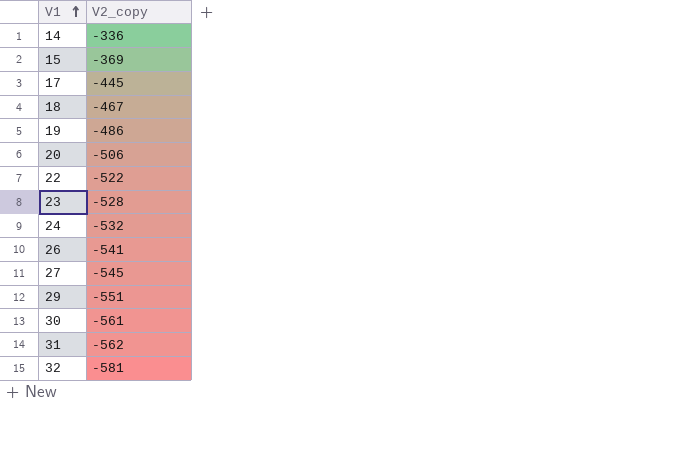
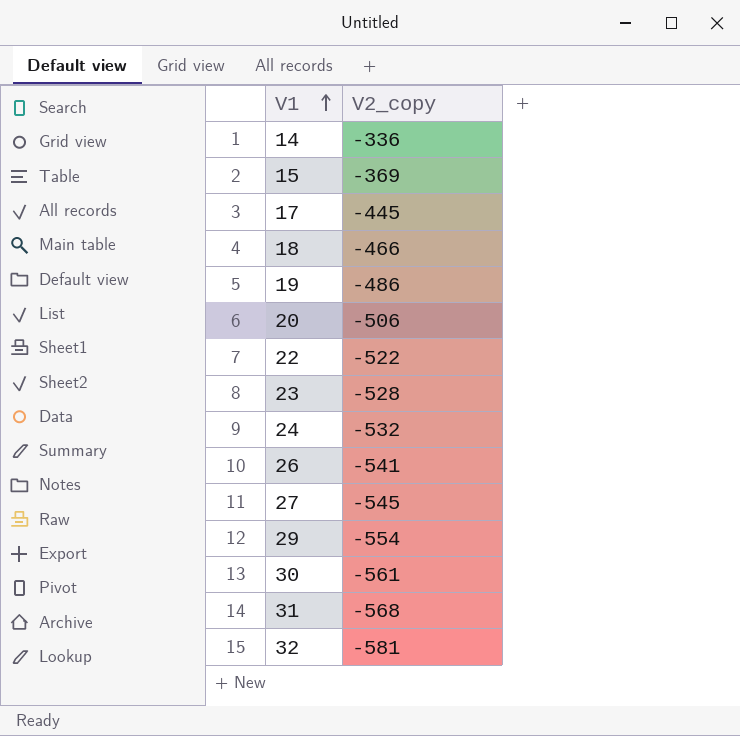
18 | V2_copy: -467 -> -466
29 | V2_copy: -551 -> -554
31 | V2_copy: -562 -> -568

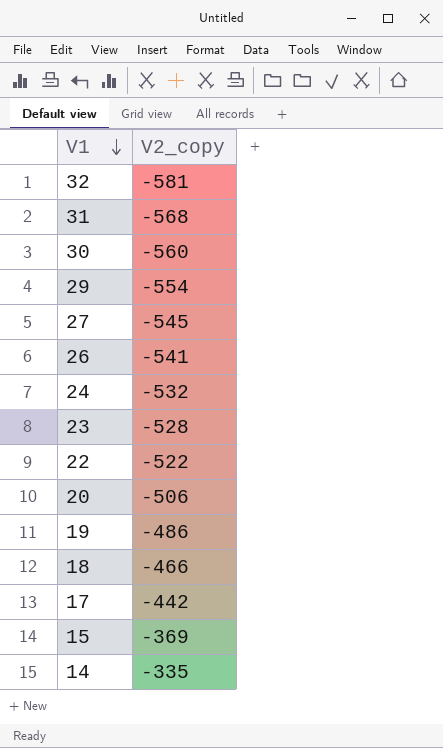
row order: V1 ascending -> V1 descending
30 | V2_copy: -561 -> -560
17 | V2_copy: -445 -> -442
14 | V2_copy: -336 -> -335

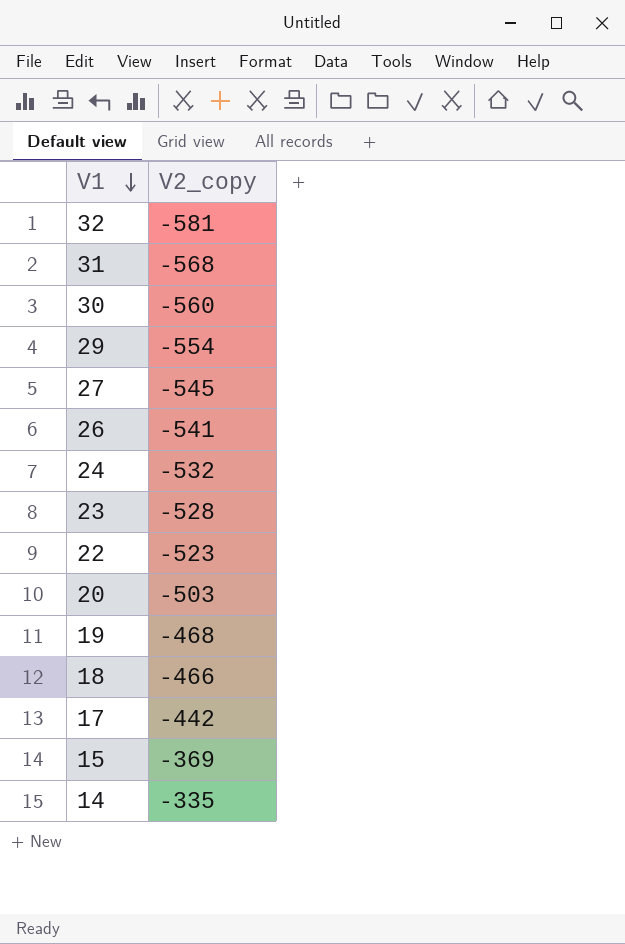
22 | V2_copy: -522 -> -523
20 | V2_copy: -506 -> -503
19 | V2_copy: -486 -> -468

